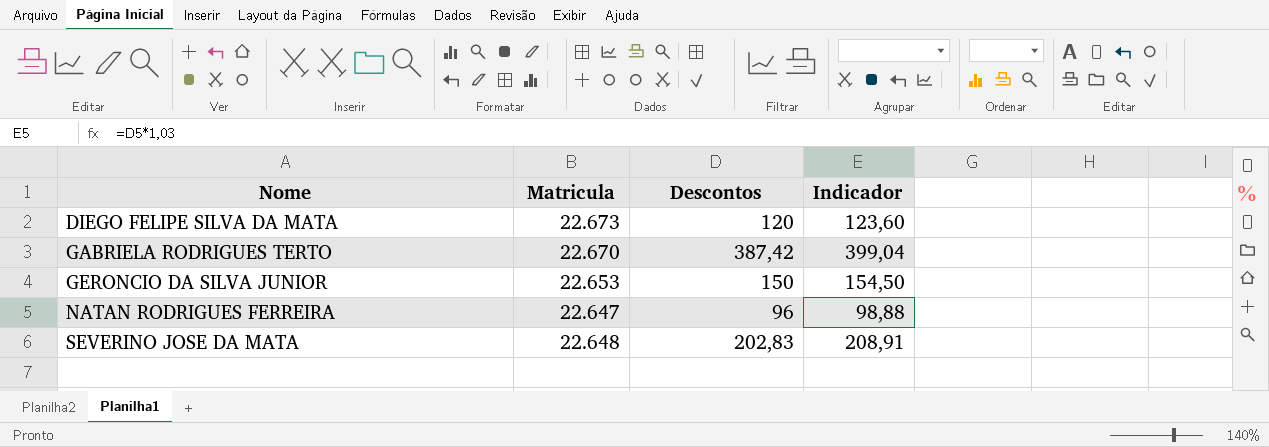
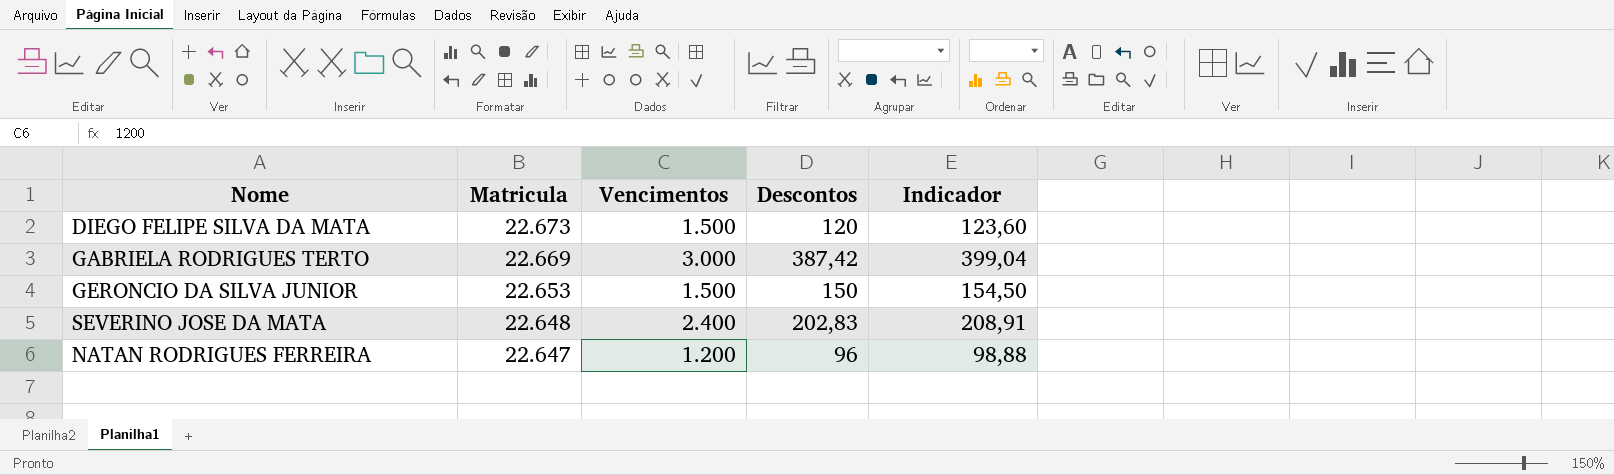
row order: Nome ascending -> Matricula descending
column Vencimentos | position: none -> 3
GABRIELA RODRIGUES TERTO | Matricula: 22.670 -> 22.669

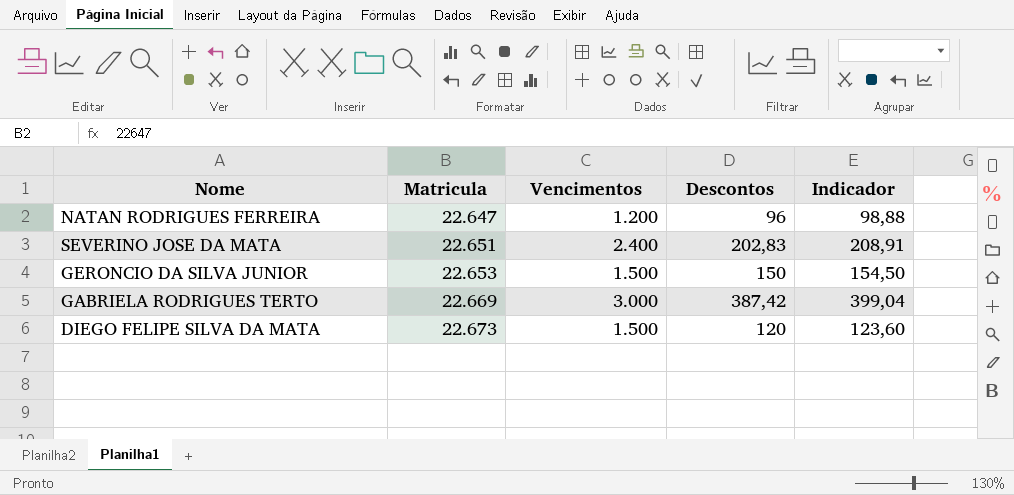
row order: Matricula descending -> Matricula ascending
SEVERINO JOSE DA MATA | Matricula: 22.648 -> 22.651

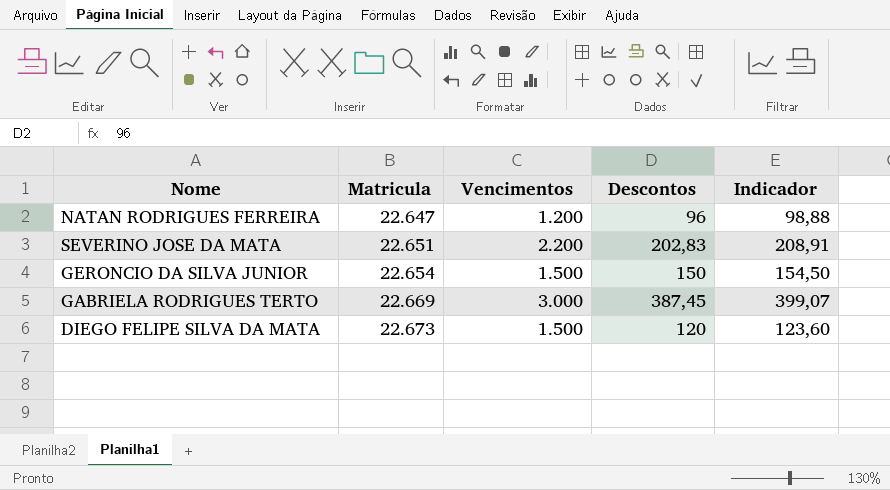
SEVERINO JOSE DA MATA | Vencimentos: 2.400 -> 2.200
GERONCIO DA SILVA JUNIOR | Matricula: 22.653 -> 22.654
GABRIELA RODRIGUES TERTO | Descontos: 387,42 -> 387,45
GABRIELA RODRIGUES TERTO | Indicador: 399,04 -> 399,07

